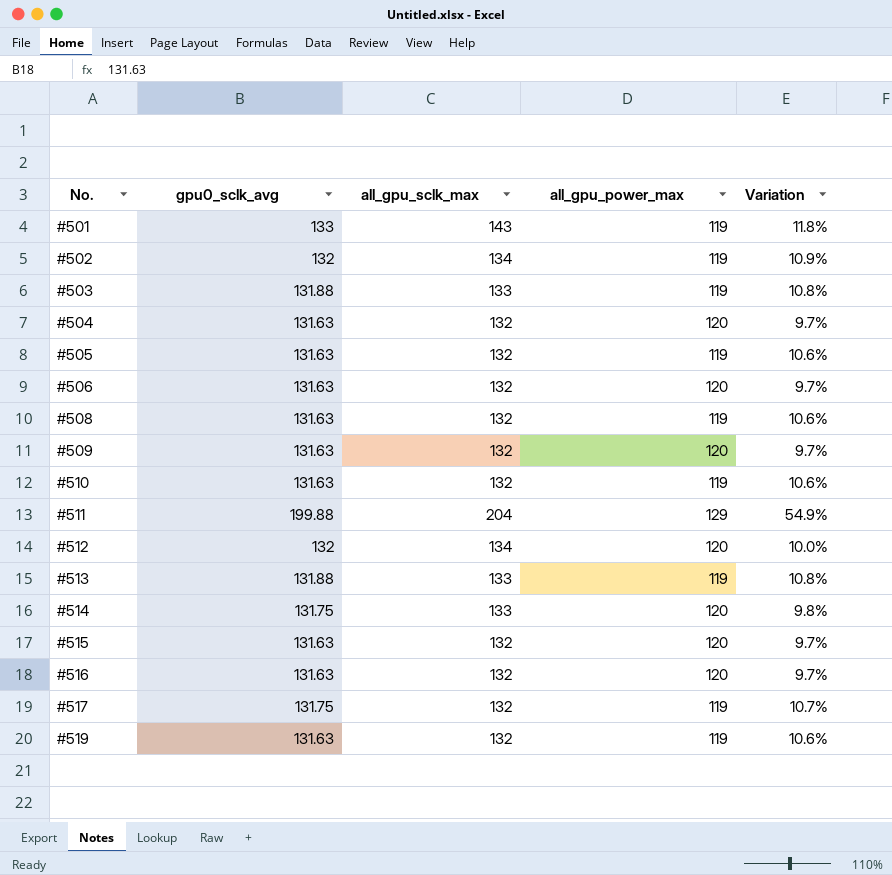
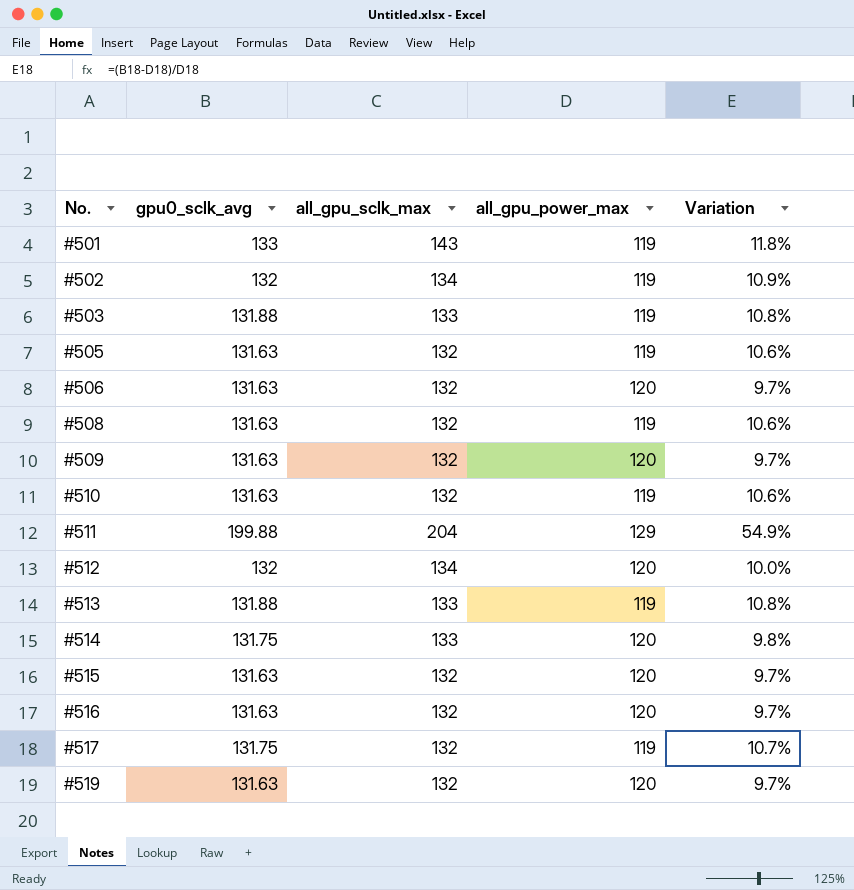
row #504: 131.63 | 132 | 120 | 9.7% -> none
#519 | all_gpu_power_max: 119 -> 120
#519 | Variation: 10.6% -> 9.7%

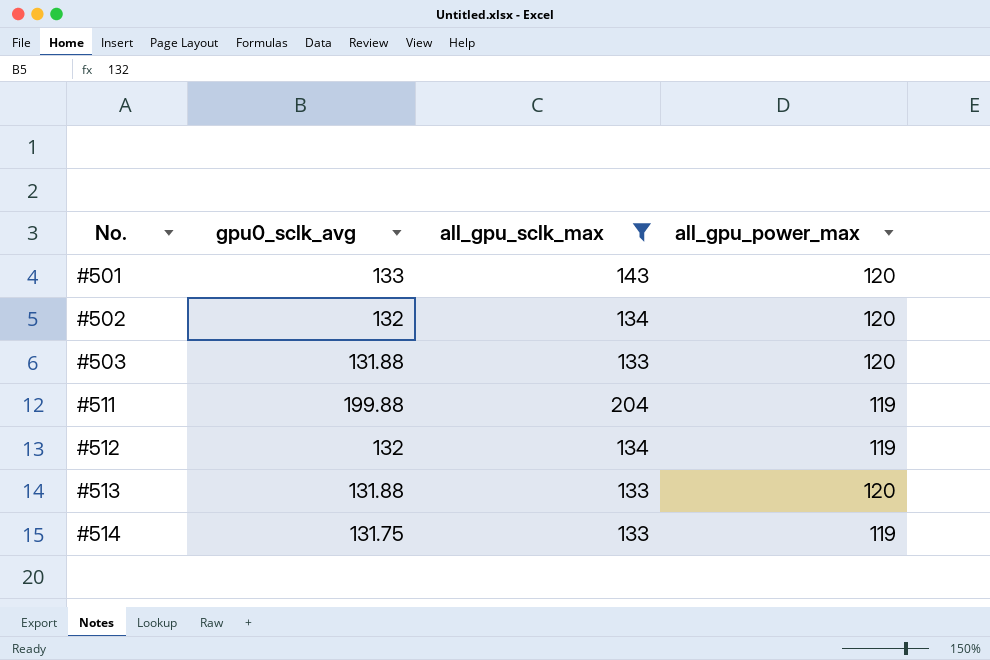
filter: none -> all_gpu_sclk_max != 132
column Variation | formula: ([gpu0_sclk_avg] - [all_gpu_power_max]) / [all_gpu_power_max] -> none
#501 | all_gpu_power_max: 119 -> 120
#502 | all_gpu_power_max: 119 -> 120
#503 | all_gpu_power_max: 119 -> 120
#511 | all_gpu_power_max: 129 -> 119
#512 | all_gpu_power_max: 120 -> 119
#513 | all_gpu_power_max: 119 -> 120
#514 | all_gpu_power_max: 120 -> 119

